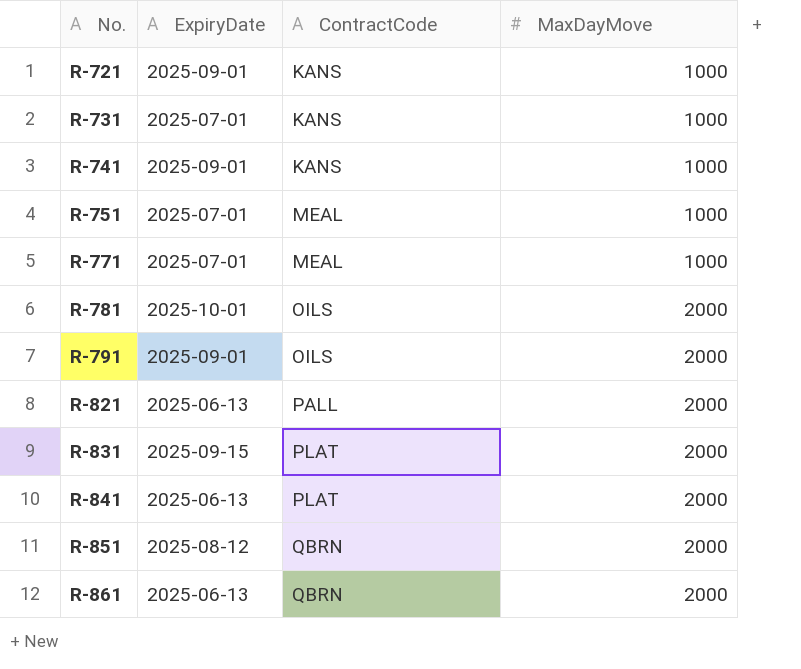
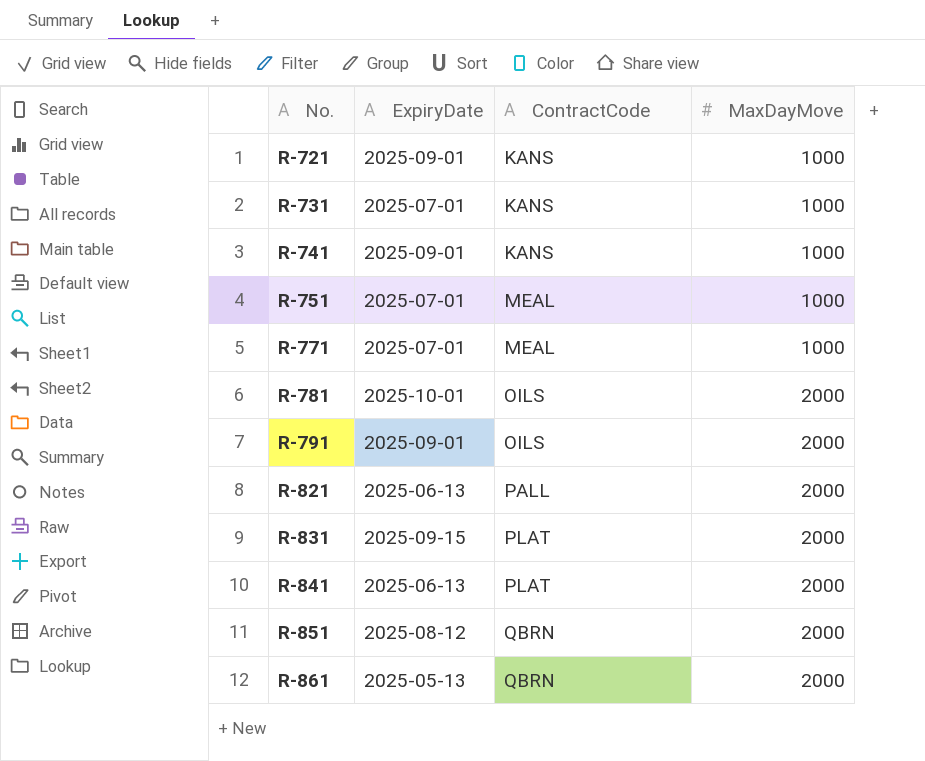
R-861 | ExpiryDate: 2025-06-13 -> 2025-05-13

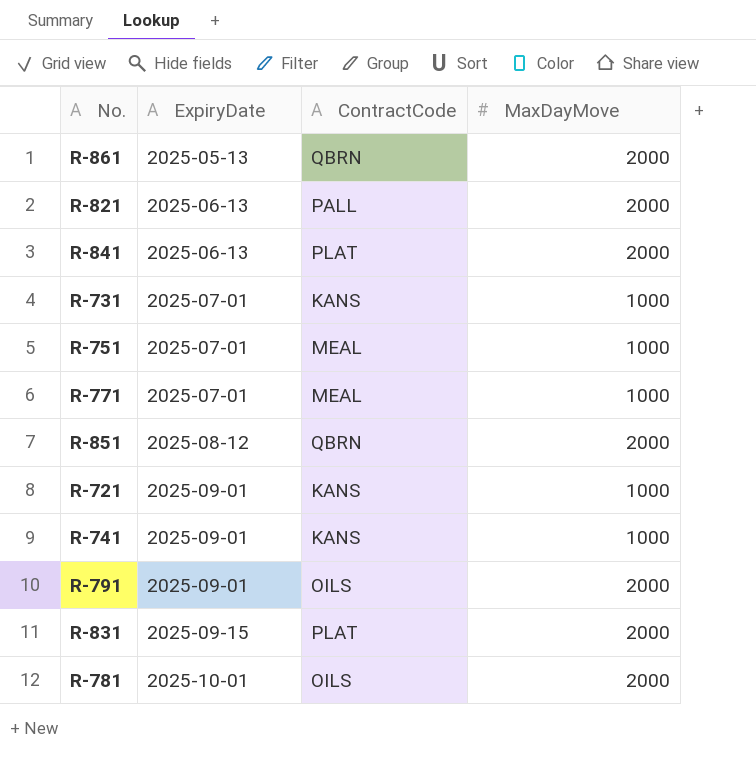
row order: No. ascending -> ExpiryDate ascending

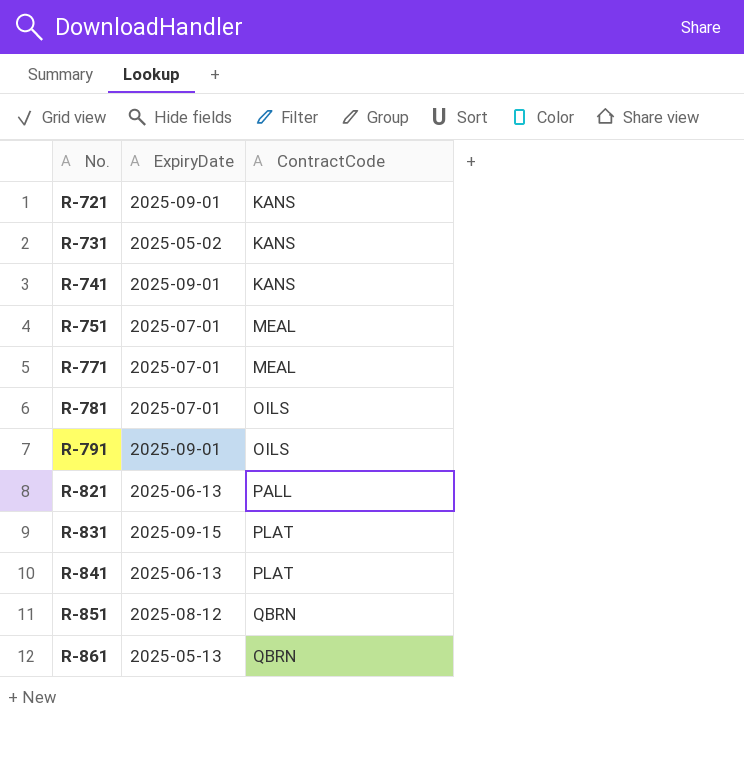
row order: ExpiryDate ascending -> No. ascending
column MaxDayMove | position: 4 -> none
R-731 | ExpiryDate: 2025-07-01 -> 2025-05-02
R-781 | ExpiryDate: 2025-10-01 -> 2025-07-01

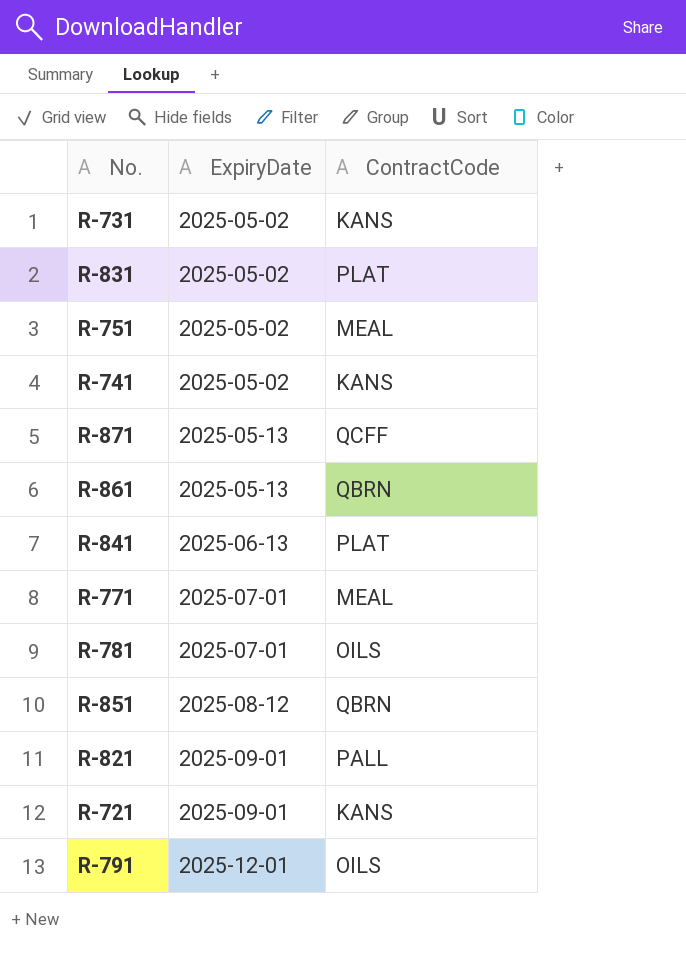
row order: No. ascending -> ExpiryDate ascending
R-831 | ExpiryDate: 2025-09-15 -> 2025-05-02
R-751 | ExpiryDate: 2025-07-01 -> 2025-05-02
R-741 | ExpiryDate: 2025-09-01 -> 2025-05-02
row R-871: none -> 2025-05-13 | QCFF
R-821 | ExpiryDate: 2025-06-13 -> 2025-09-01
R-791 | ExpiryDate: 2025-09-01 -> 2025-12-01

